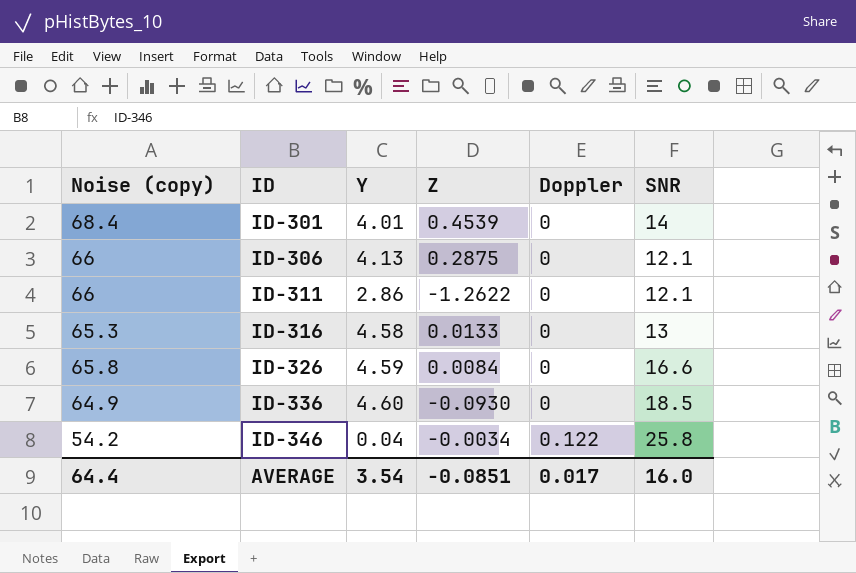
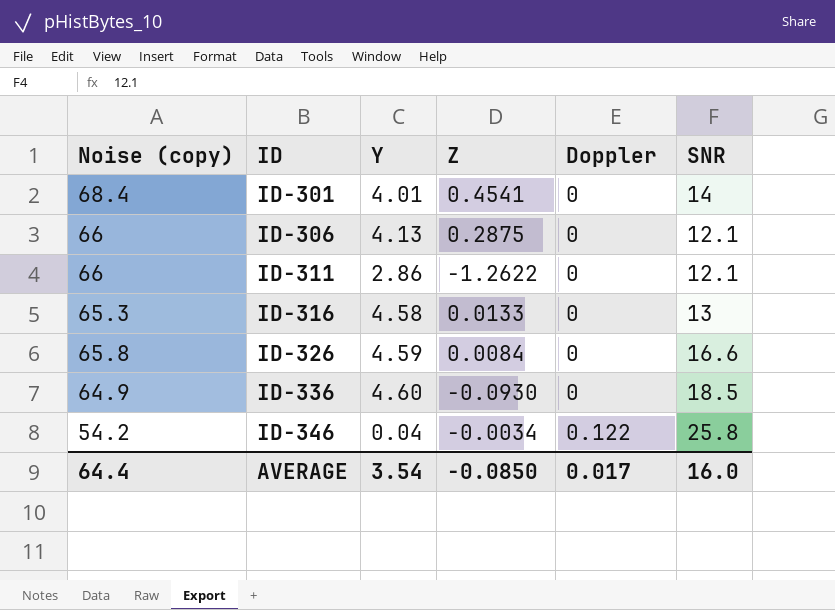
ID-301 | Z: 0.4539 -> 0.4541
AVERAGE | Z: -0.0851 -> -0.0850

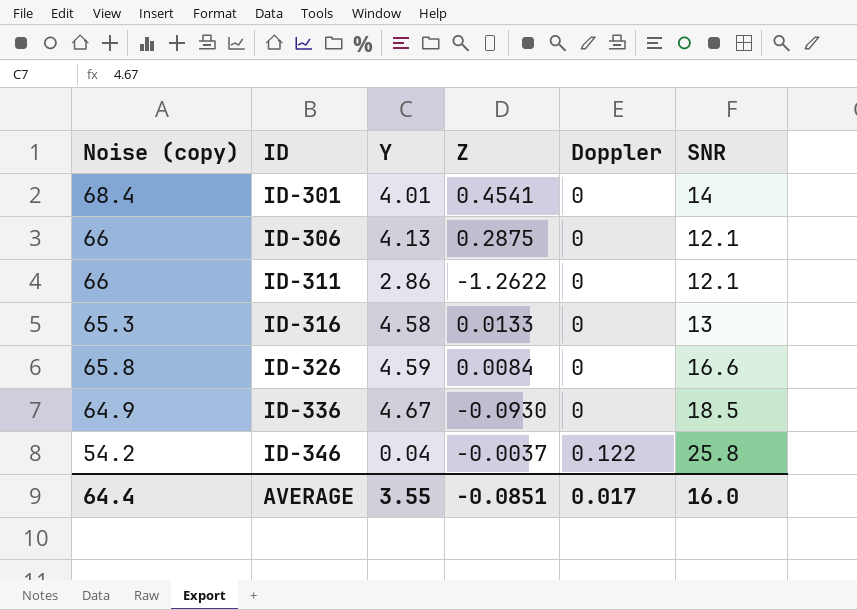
ID-336 | Y: 4.60 -> 4.67
ID-346 | Z: -0.0034 -> -0.0037
AVERAGE | Y: 3.54 -> 3.55
AVERAGE | Z: -0.0850 -> -0.0851

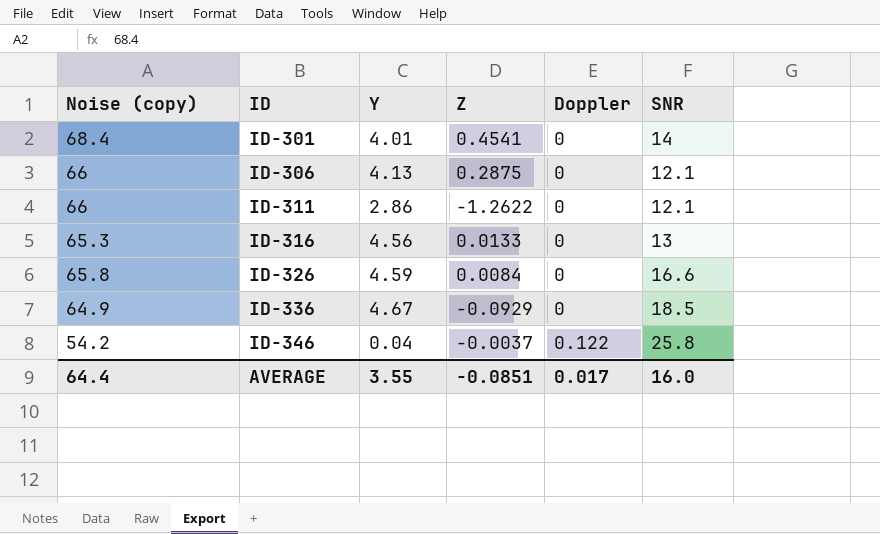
ID-316 | Y: 4.58 -> 4.56
ID-336 | Z: -0.0930 -> -0.0929

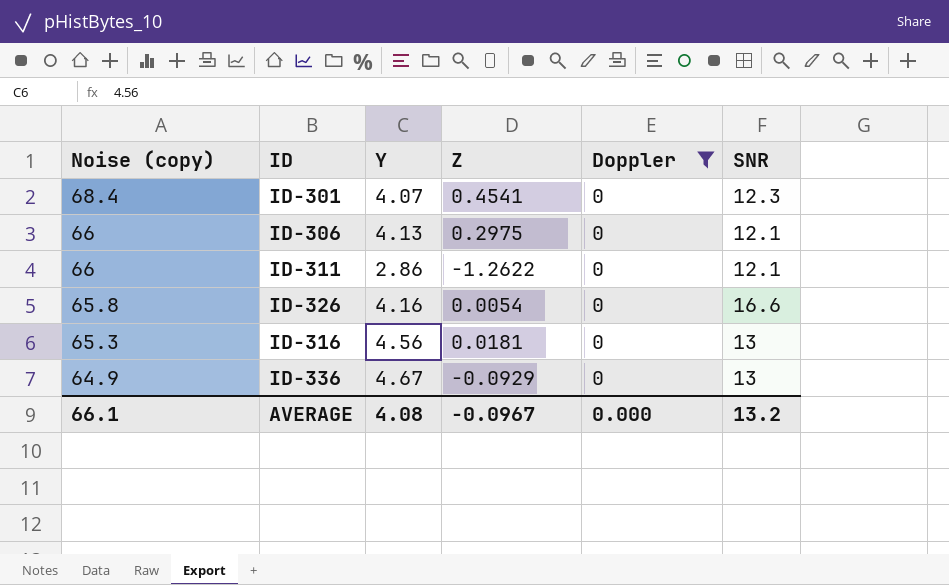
filter: none -> Doppler = 0
row order: ID ascending -> Noise (copy) descending
ID-301 | Y: 4.01 -> 4.07
ID-301 | SNR: 14 -> 12.3
ID-306 | Z: 0.2875 -> 0.2975
ID-326 | Y: 4.59 -> 4.16
ID-326 | Z: 0.0084 -> 0.0054
ID-316 | Z: 0.0133 -> 0.0181
ID-336 | SNR: 18.5 -> 13
AVERAGE | Noise (copy): 64.4 -> 66.1
AVERAGE | Y: 3.55 -> 4.08
AVERAGE | Z: -0.0851 -> -0.0967
AVERAGE | Doppler: 0.017 -> 0.000
AVERAGE | SNR: 16.0 -> 13.2

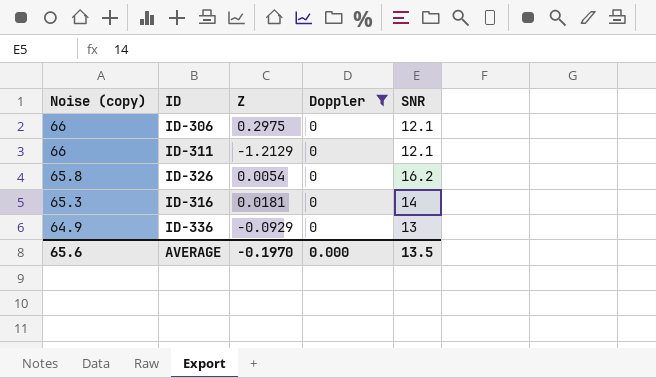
column Y | position: 3 -> none
row ID-301: 68.4 | 4.07 | 0.4541 | 0 | 12.3 -> none
ID-311 | Z: -1.2622 -> -1.2129
ID-326 | SNR: 16.6 -> 16.2
ID-316 | SNR: 13 -> 14
AVERAGE | Noise (copy): 66.1 -> 65.6
AVERAGE | Z: -0.0967 -> -0.1970
AVERAGE | SNR: 13.2 -> 13.5

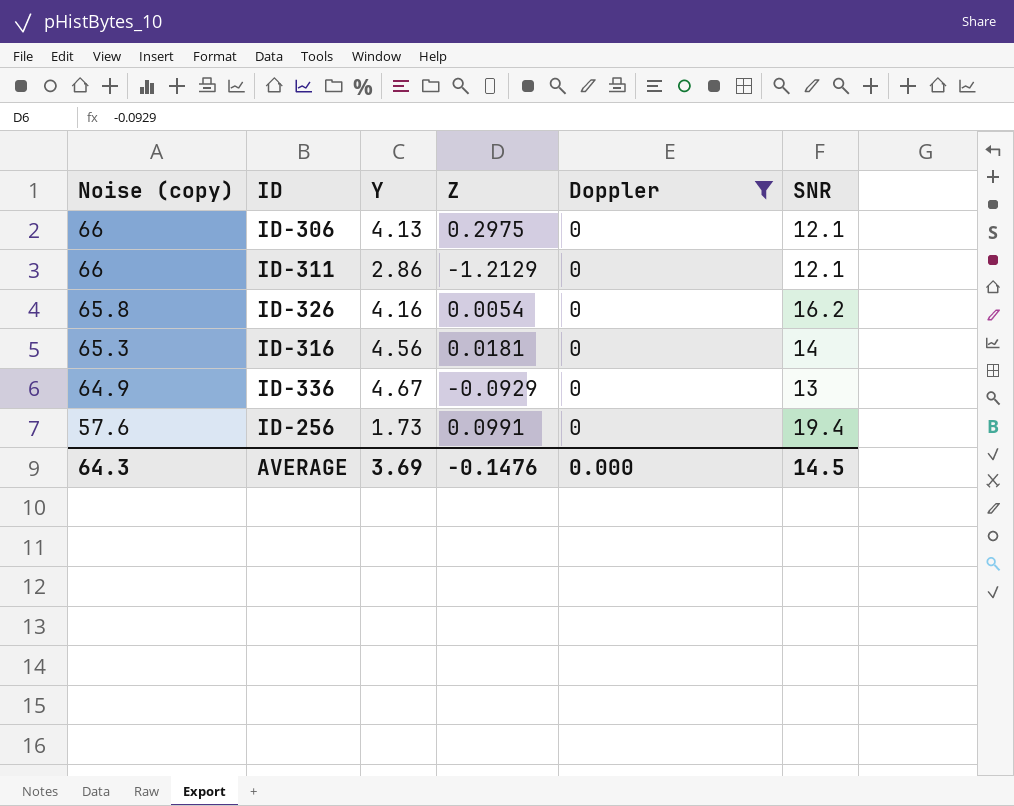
column Y | position: none -> 3
row ID-256: none -> 57.6 | 1.73 | 0.0991 | 0 | 19.4
AVERAGE | Noise (copy): 65.6 -> 64.3
AVERAGE | Z: -0.1970 -> -0.1476
AVERAGE | SNR: 13.5 -> 14.5

